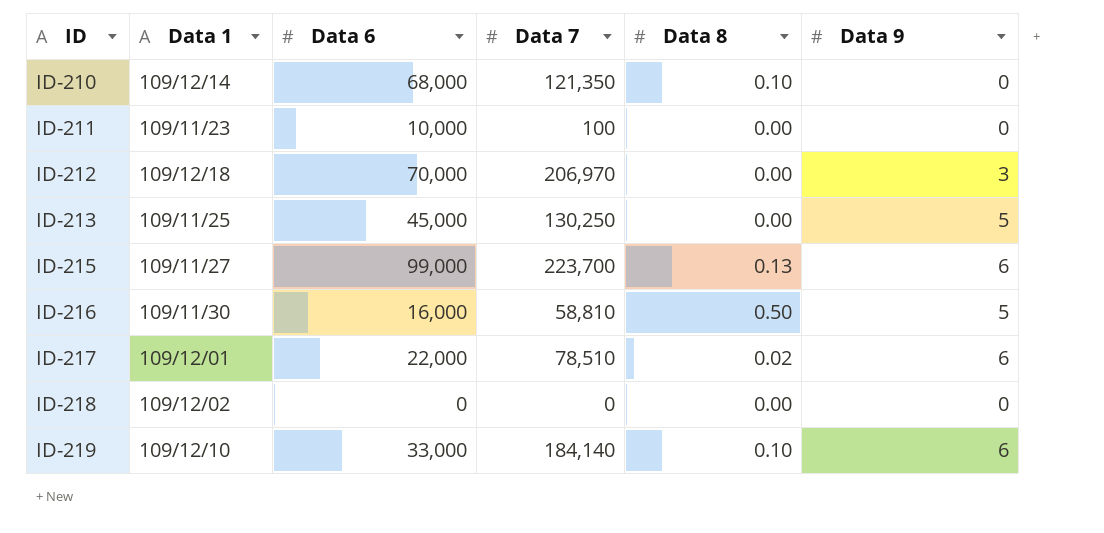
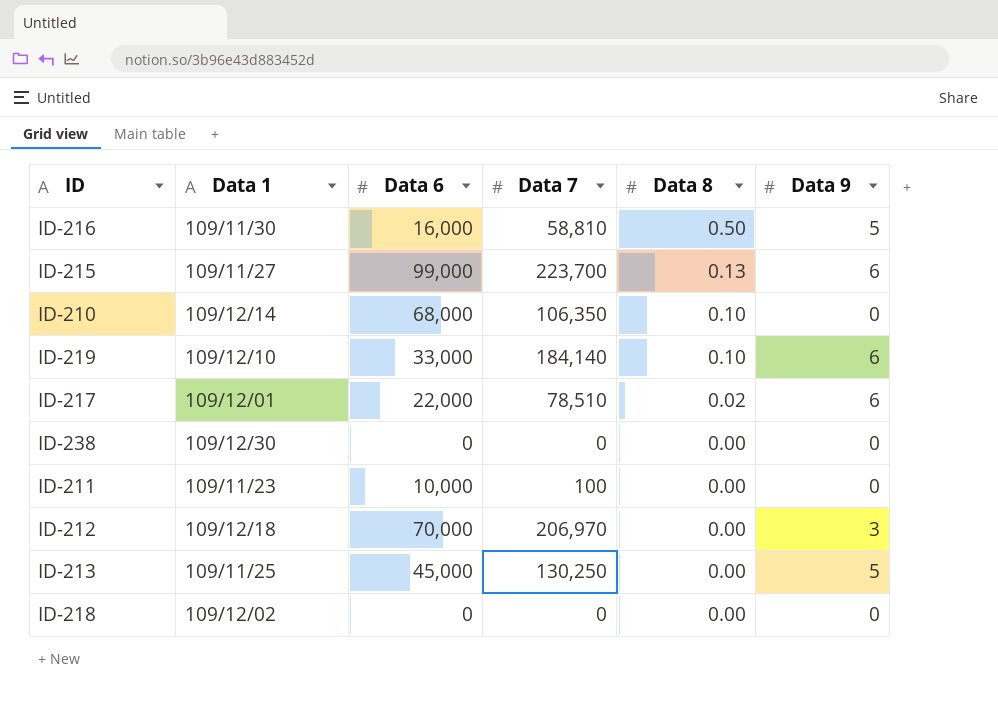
row order: ID ascending -> Data 8 descending
ID-210 | Data 7: 121,350 -> 106,350
row ID-238: none -> 109/12/30 | 0 | 0 | 0.00 | 0

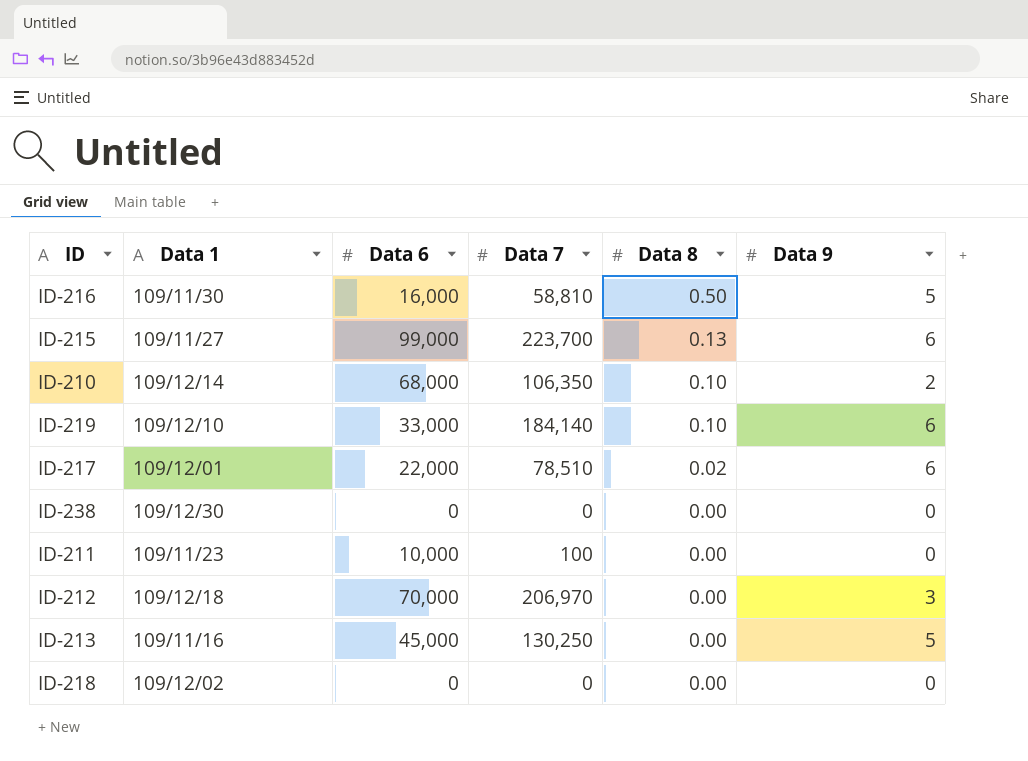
ID-210 | Data 9: 0 -> 2
ID-213 | Data 1: 109/11/25 -> 109/11/16

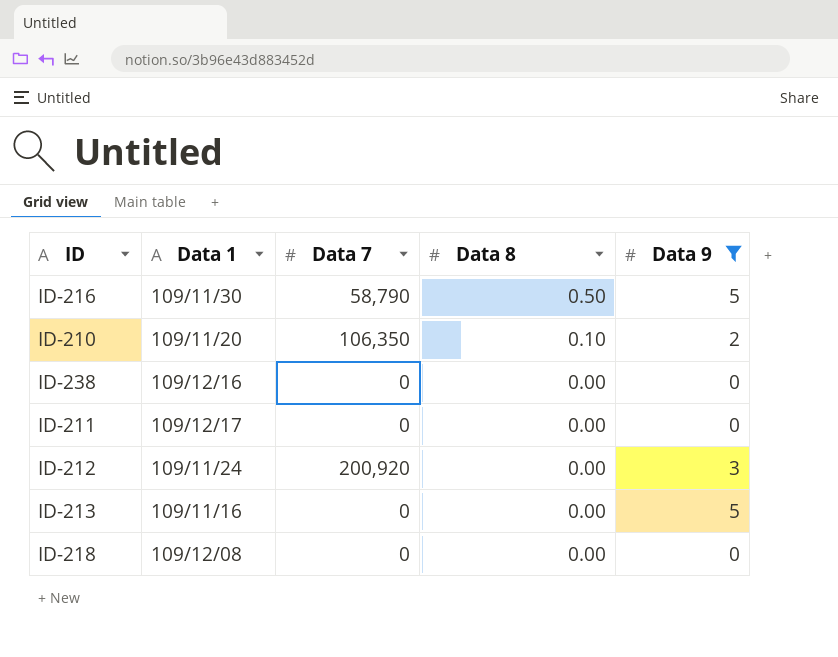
filter: none -> Data 9 != 6
column Data 6 | position: 3 -> none
ID-216 | Data 7: 58,810 -> 58,790
ID-210 | Data 1: 109/12/14 -> 109/11/20
ID-238 | Data 1: 109/12/30 -> 109/12/16
ID-211 | Data 1: 109/11/23 -> 109/12/17
ID-211 | Data 7: 100 -> 0
ID-212 | Data 1: 109/12/18 -> 109/11/24
ID-212 | Data 7: 206,970 -> 200,920
ID-213 | Data 7: 130,250 -> 0
ID-218 | Data 1: 109/12/02 -> 109/12/08

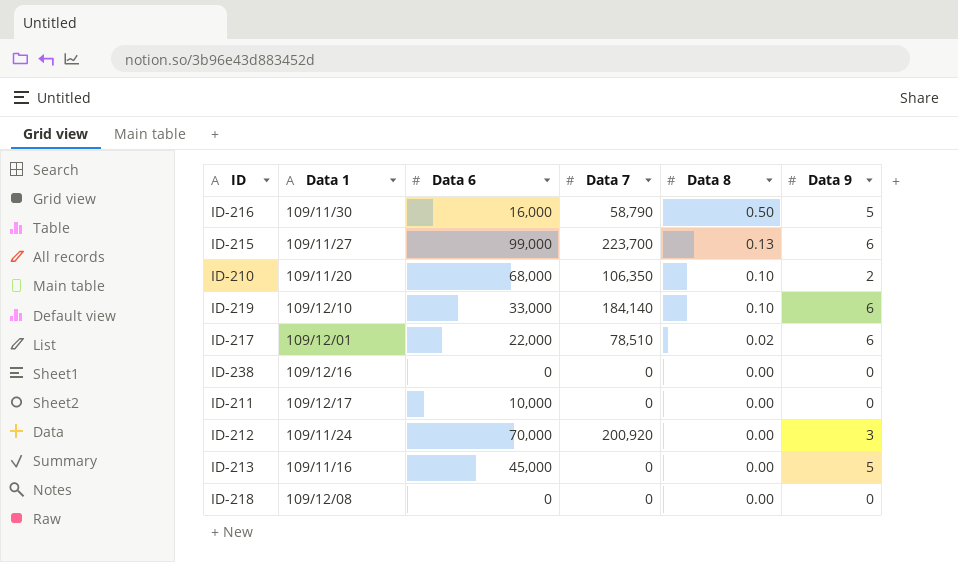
filter: Data 9 != 6 -> none
column Data 6 | position: none -> 3

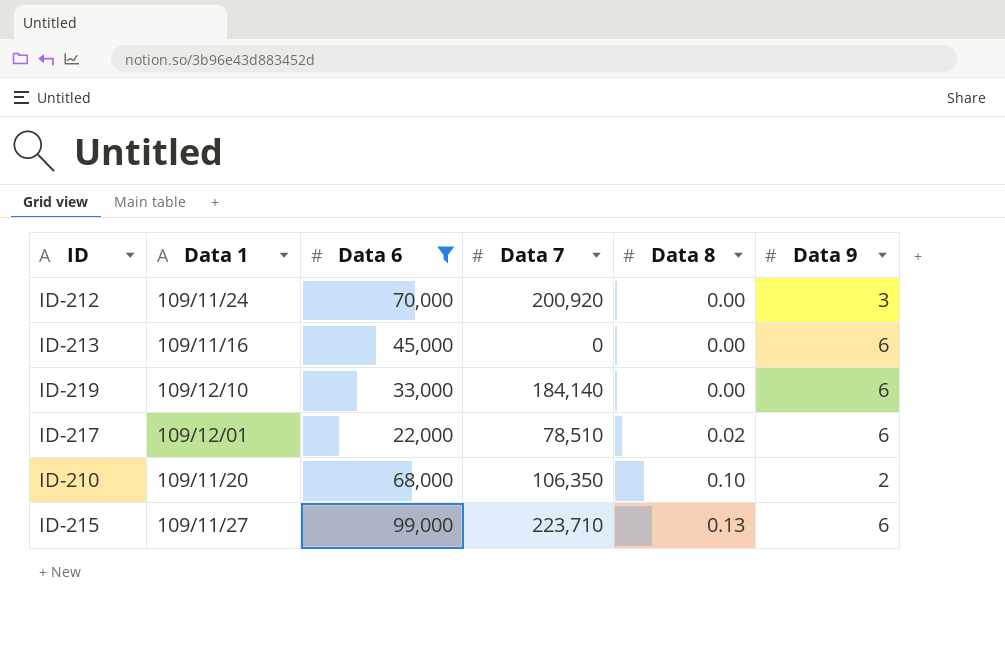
filter: none -> Data 6 >= 22,000
row order: Data 8 descending -> Data 8 ascending
ID-213 | Data 9: 5 -> 6
ID-219 | Data 8: 0.10 -> 0.00
ID-215 | Data 7: 223,700 -> 223,710

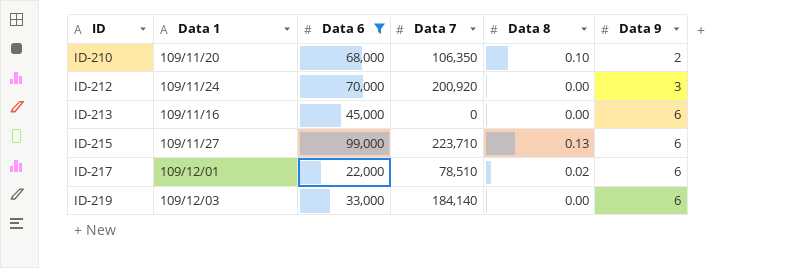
row order: Data 8 ascending -> ID ascending
ID-219 | Data 1: 109/12/10 -> 109/12/03

